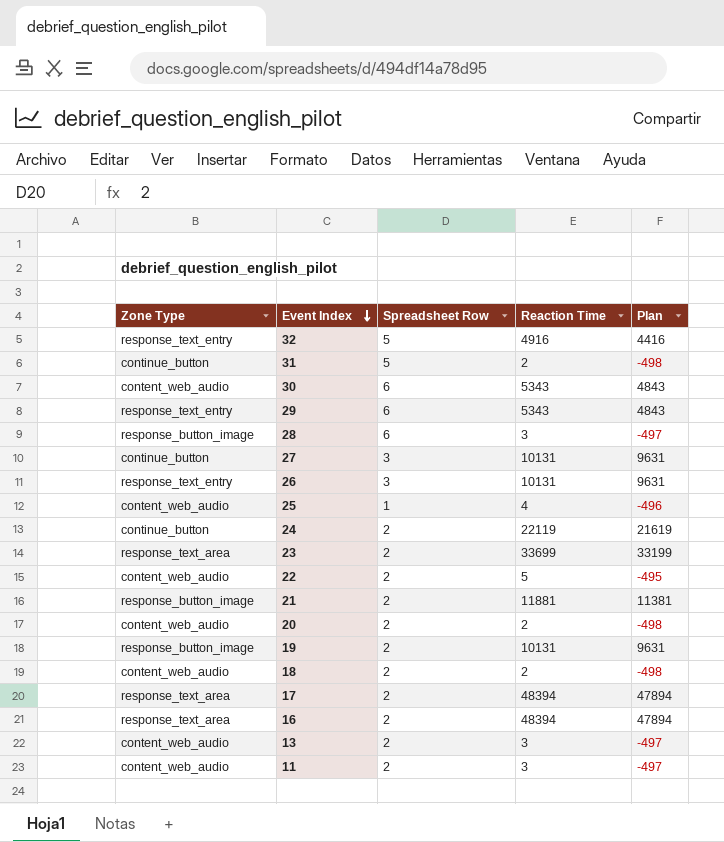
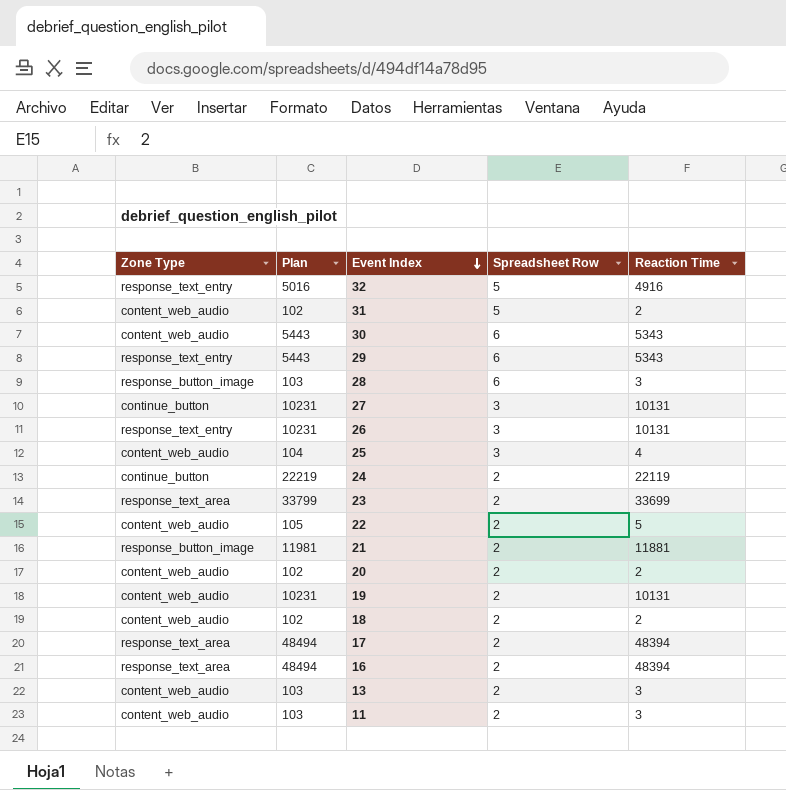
column Plan | formula: [Reaction Time] - 500 -> [Reaction Time] + 100
column Plan | position: 5 -> 2
31 | Zone Type: continue_button -> content_web_audio
25 | Spreadsheet Row: 1 -> 3
19 | Zone Type: response_button_image -> content_web_audio

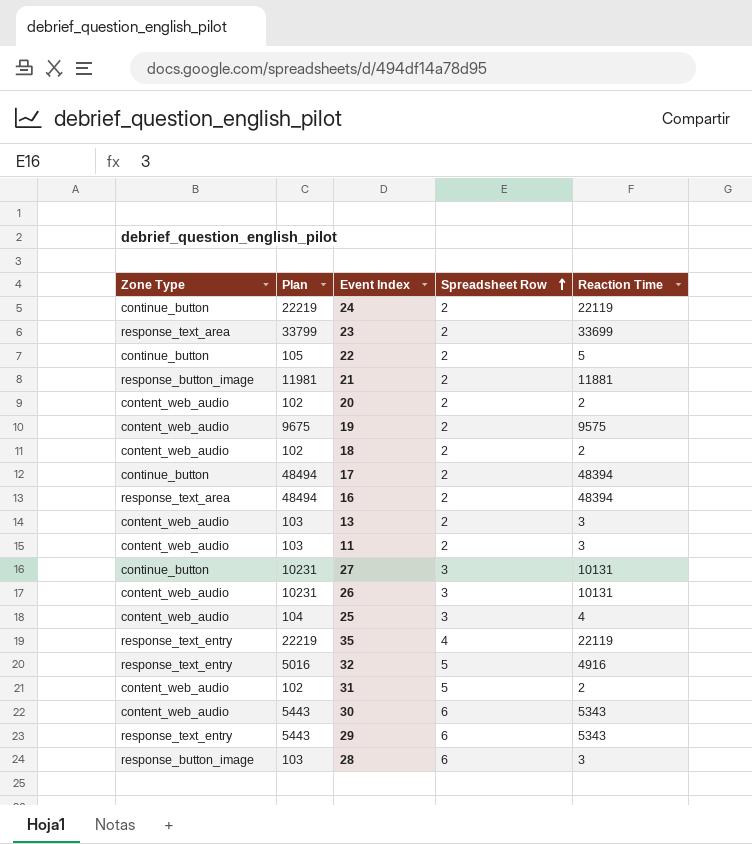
row order: Event Index descending -> Spreadsheet Row ascending
22 | Zone Type: content_web_audio -> continue_button
19 | Plan: 10231 -> 9675
19 | Reaction Time: 10131 -> 9575
17 | Zone Type: response_text_area -> continue_button
26 | Zone Type: response_text_entry -> content_web_audio
row 35: none -> response_text_entry | 22219 | 4 | 22119

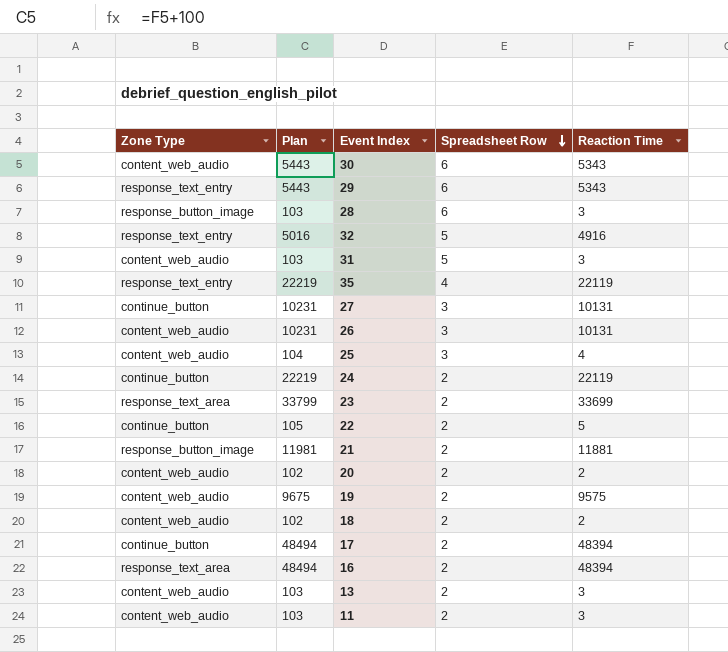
row order: Spreadsheet Row ascending -> Spreadsheet Row descending
31 | Plan: 102 -> 103
31 | Reaction Time: 2 -> 3

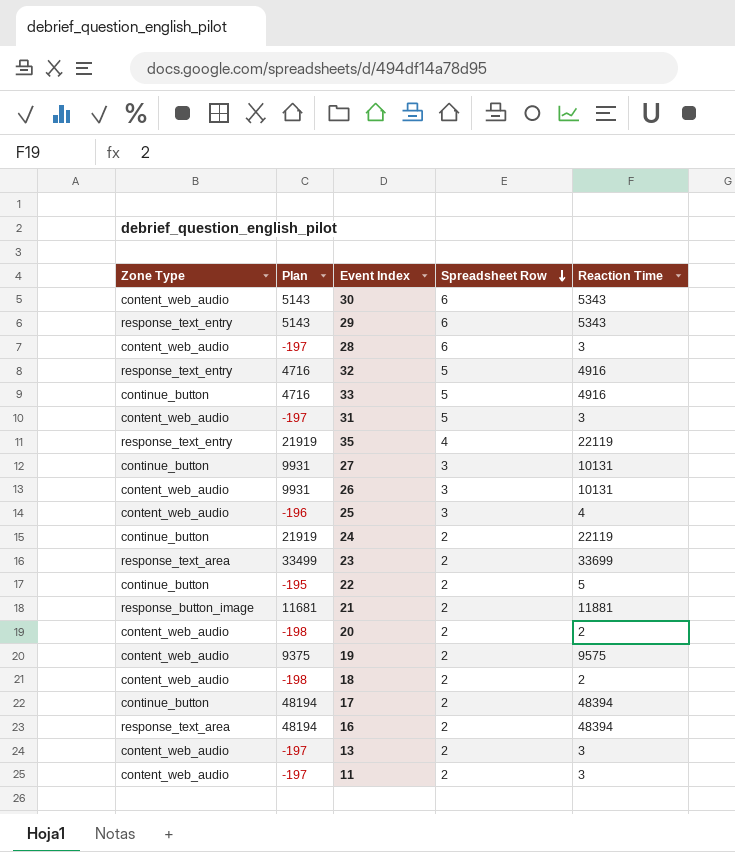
column Plan | formula: [Reaction Time] + 100 -> [Reaction Time] - 200
28 | Zone Type: response_button_image -> content_web_audio
row 33: none -> continue_button | 4716 | 5 | 4916

